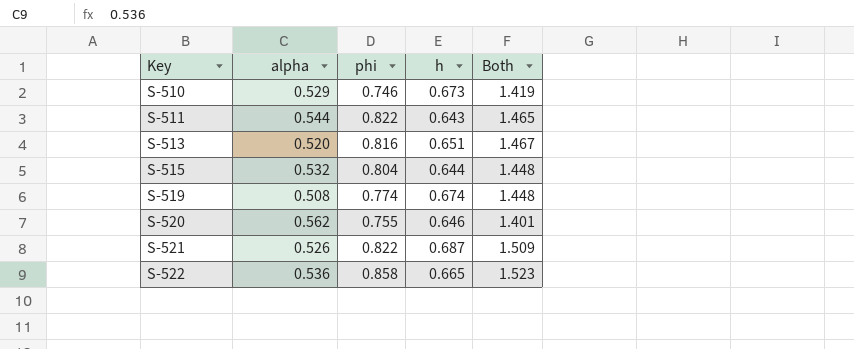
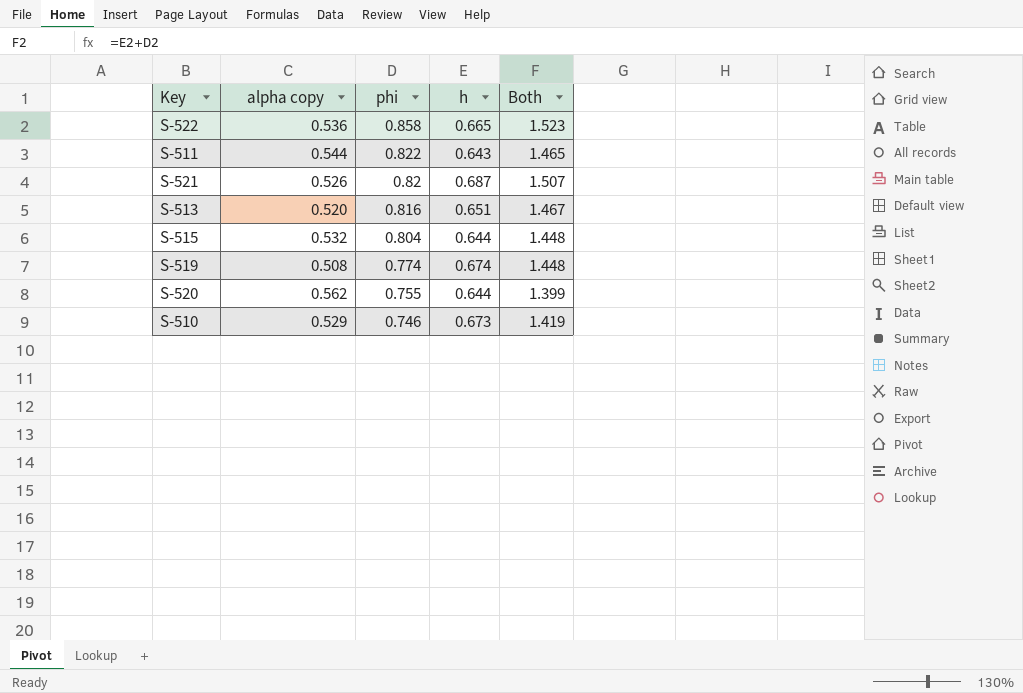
row order: Key ascending -> phi descending
column name: alpha -> alpha copy
S-521 | phi: 0.822 -> 0.82
S-521 | Both: 1.509 -> 1.507
S-520 | h: 0.646 -> 0.644
S-520 | Both: 1.401 -> 1.399

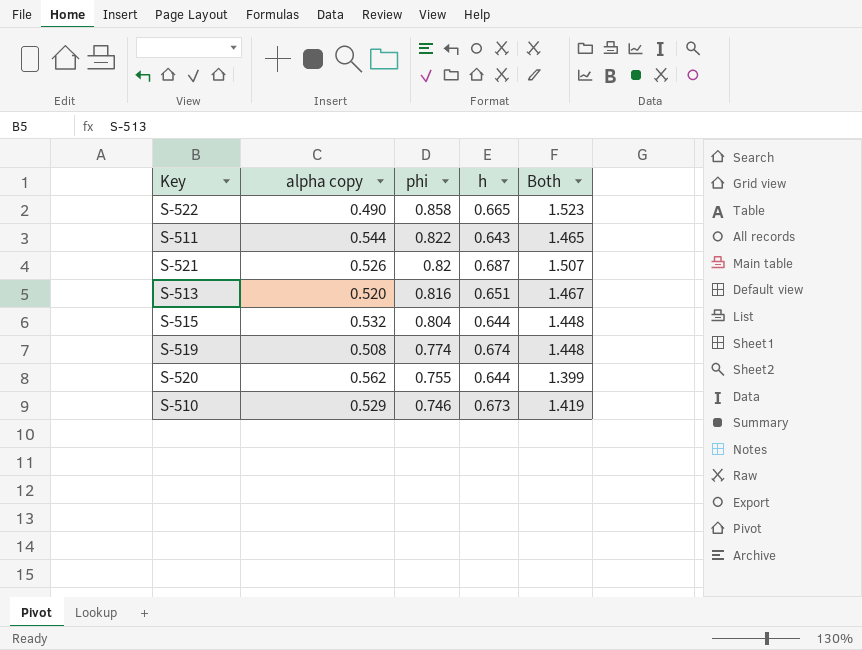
S-522 | alpha copy: 0.536 -> 0.490

